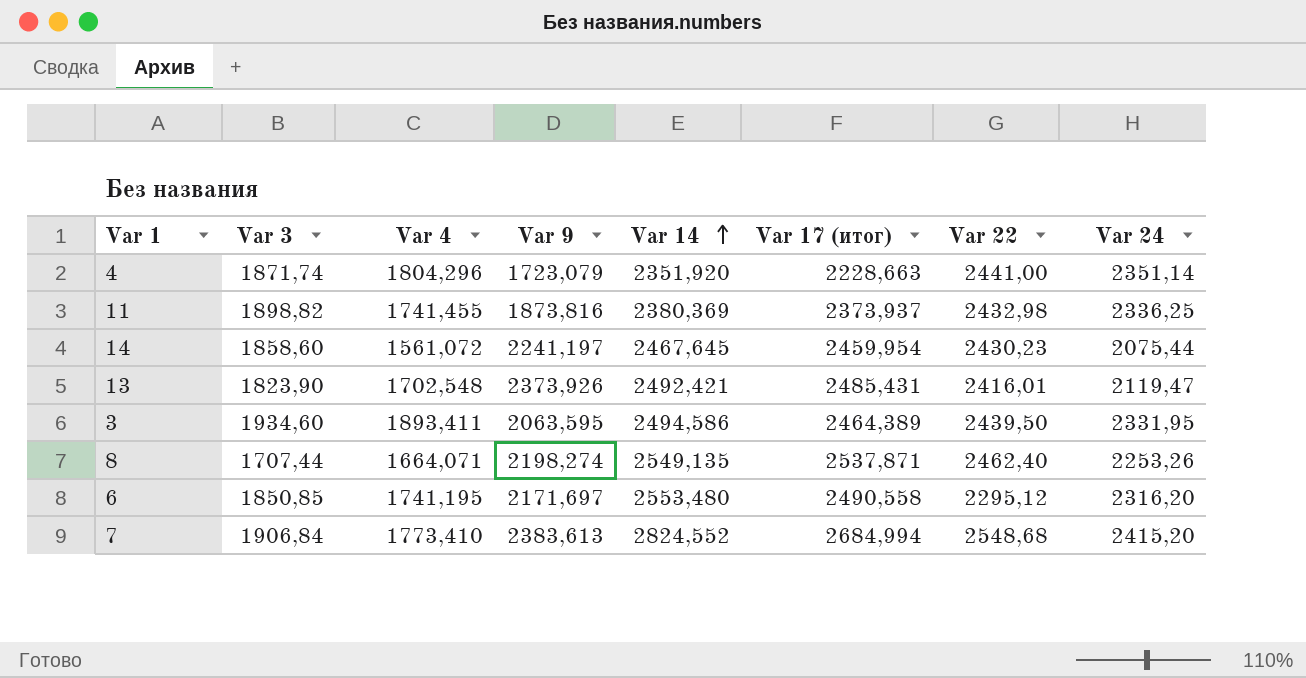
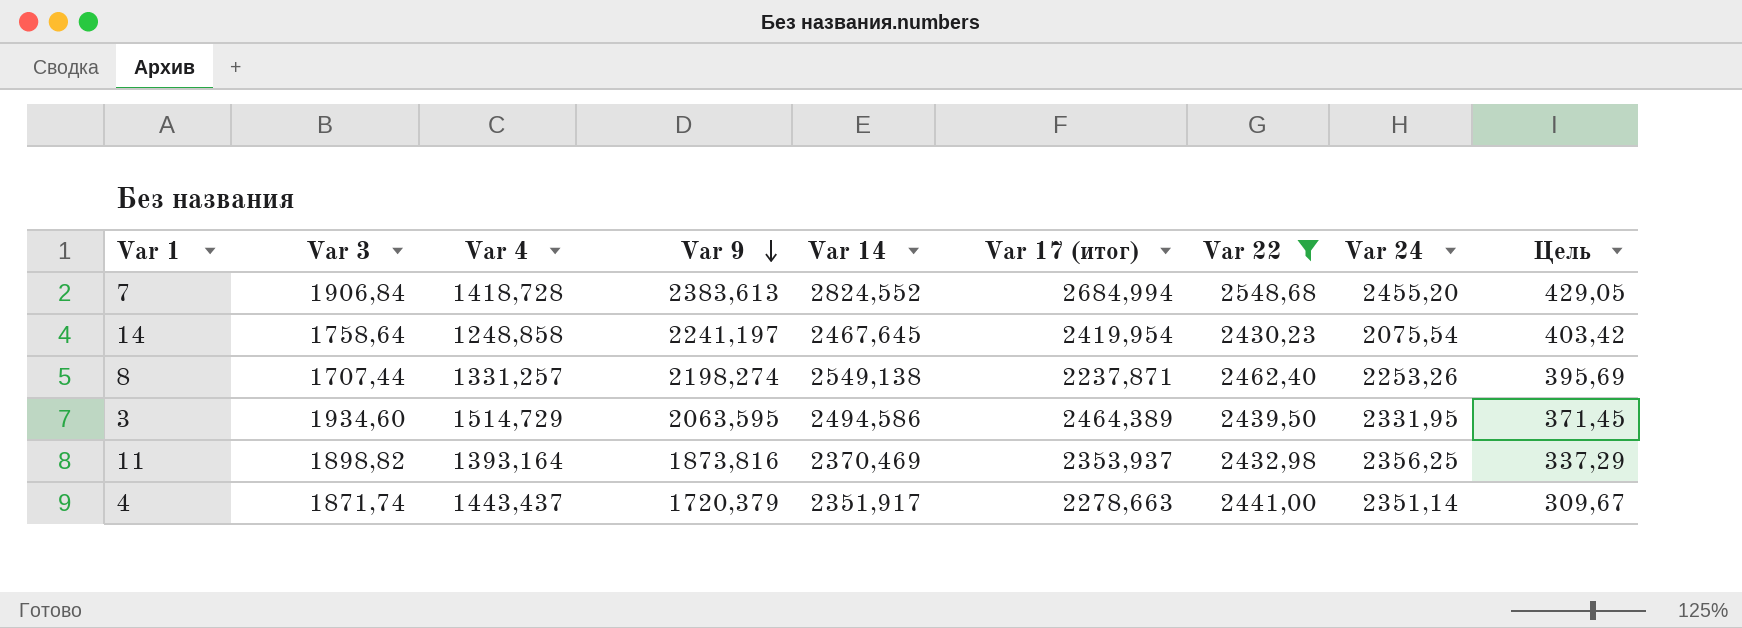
filter: none -> Var 22 >= 2430,23
row order: Var 14 ascending -> Var 9 descending
column Цель | formula: none -> [Var 9] * 0,18
7 | Var 4: 1773,410 -> 1418,728
7 | Var 24: 2415,20 -> 2455,20
14 | Var 3: 1858,60 -> 1758,64
14 | Var 4: 1561,072 -> 1248,858
14 | Var 17 (итог): 2459,954 -> 2419,954
14 | Var 24: 2075,44 -> 2075,54
8 | Var 4: 1664,071 -> 1331,257
8 | Var 14: 2549,135 -> 2549,138
8 | Var 17 (итог): 2537,871 -> 2237,871
3 | Var 4: 1893,411 -> 1514,729
11 | Var 4: 1741,455 -> 1393,164
11 | Var 14: 2380,369 -> 2370,469
11 | Var 17 (итог): 2373,937 -> 2353,937
11 | Var 24: 2336,25 -> 2356,25
4 | Var 4: 1804,296 -> 1443,437
4 | Var 9: 1723,079 -> 1720,379
4 | Var 14: 2351,920 -> 2351,917
4 | Var 17 (итог): 2228,663 -> 2278,663

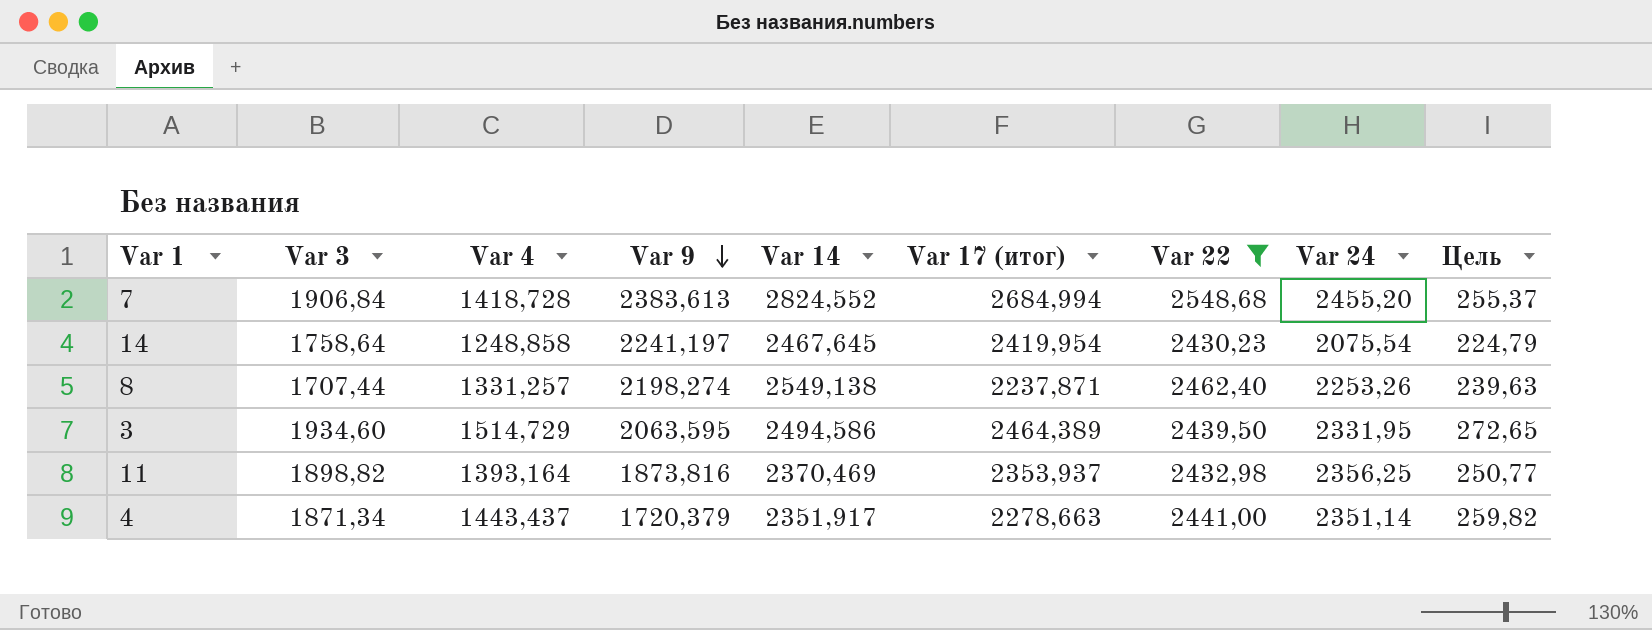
column Цель | formula: [Var 9] * 0,18 -> [Var 4] * 0,18
4 | Var 3: 1871,74 -> 1871,34

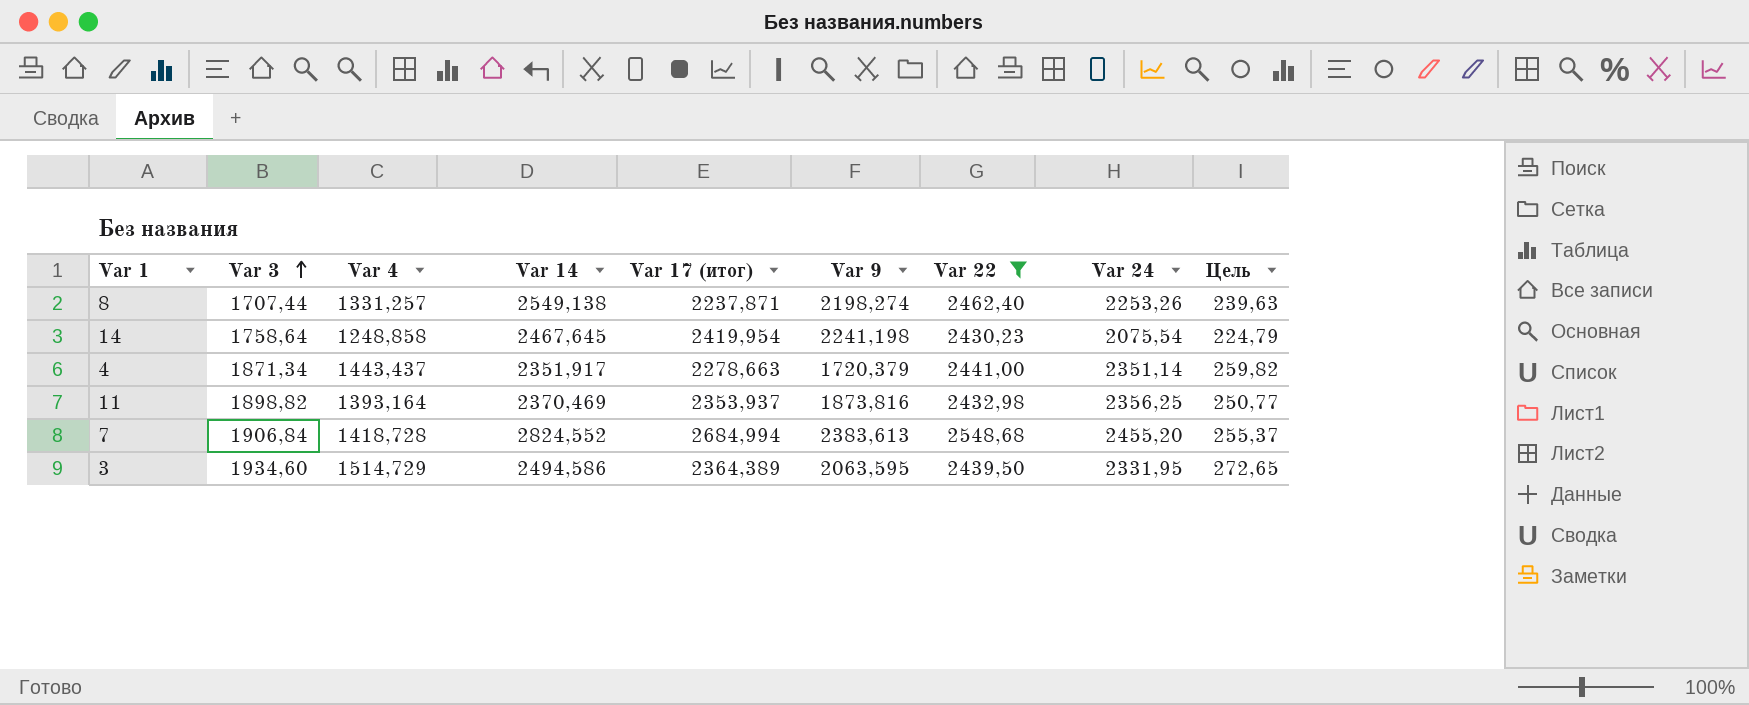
row order: Var 9 descending -> Var 3 ascending
column Var 9 | position: 4 -> 6
14 | Var 9: 2241,197 -> 2241,198
3 | Var 17 (итог): 2464,389 -> 2364,389

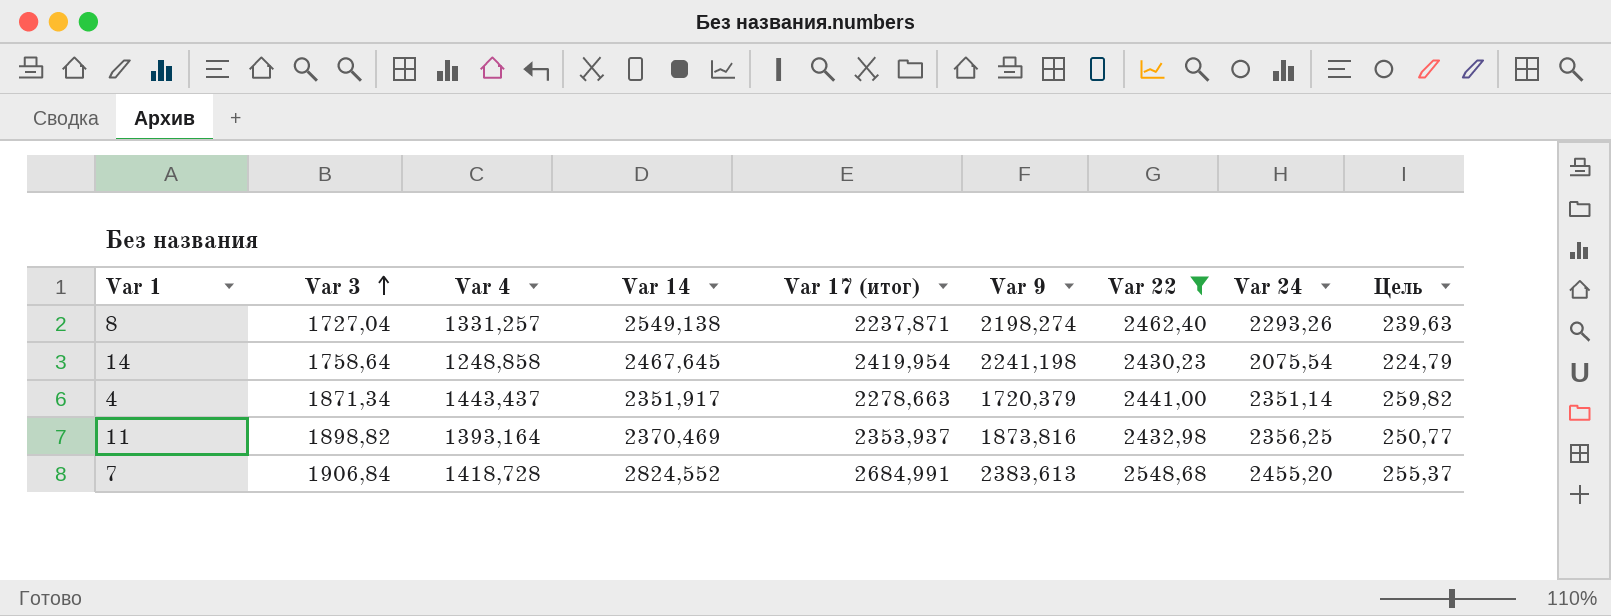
row 3: 1934,60 | 1514,729 | 2494,586 | 2364,389 | 2063,595 | 2439,50 | 2331,95 | 272,65 -> none
8 | Var 3: 1707,44 -> 1727,04
8 | Var 24: 2253,26 -> 2293,26
7 | Var 17 (итог): 2684,994 -> 2684,991

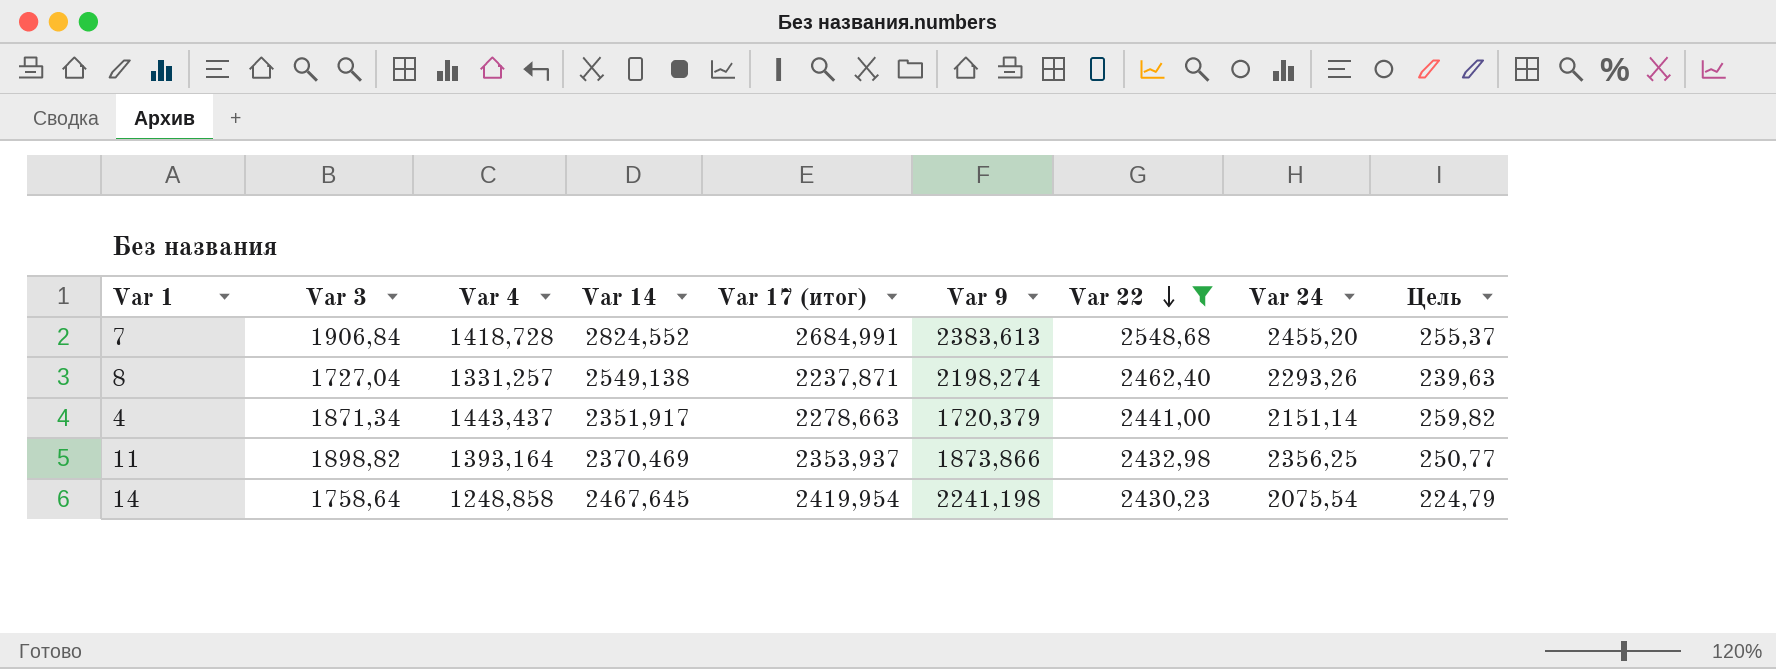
row order: Var 3 ascending -> Var 22 descending
4 | Var 24: 2351,14 -> 2151,14
11 | Var 9: 1873,816 -> 1873,866

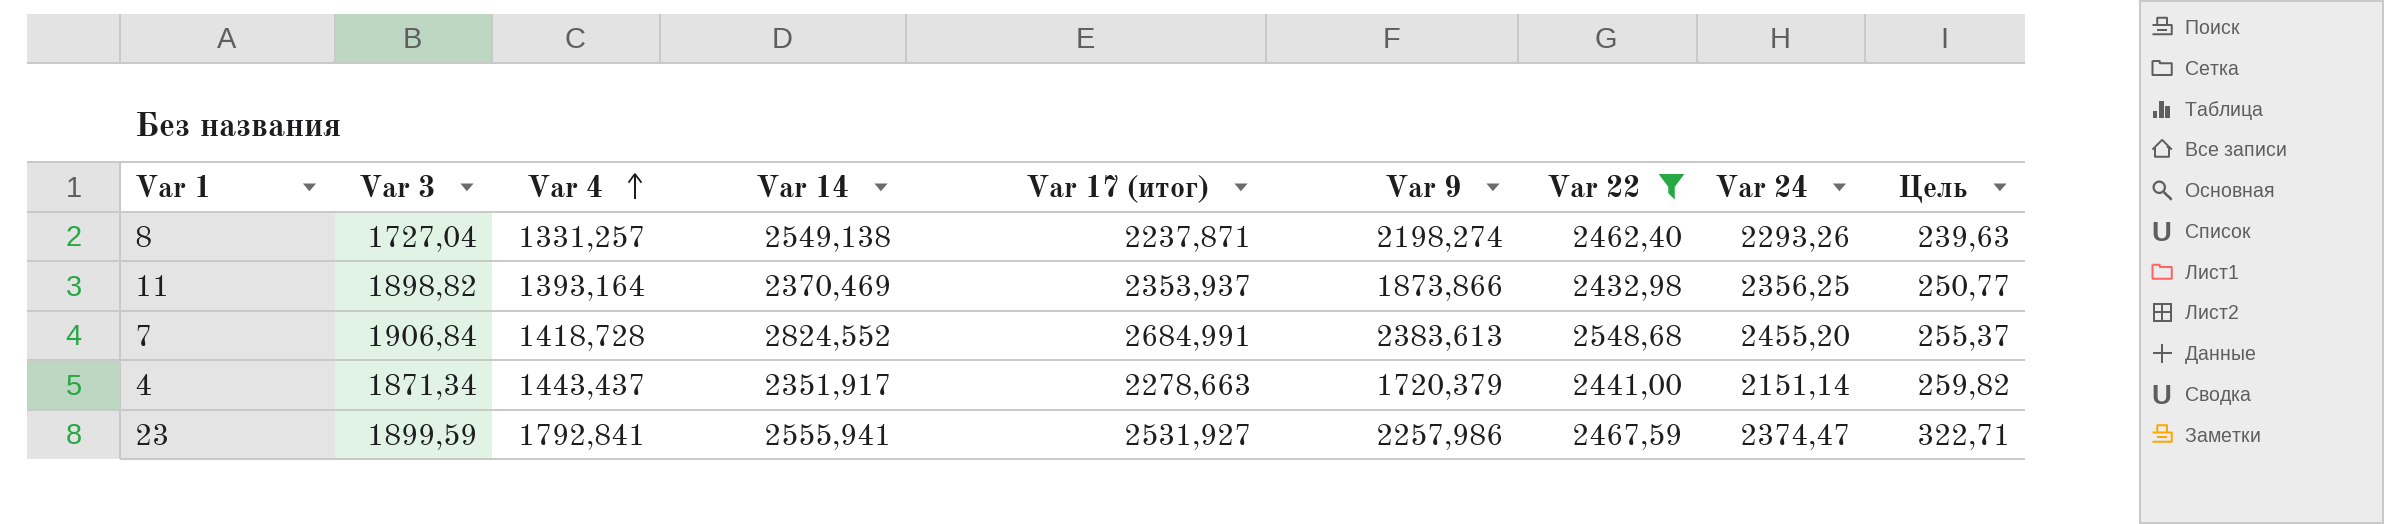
row order: Var 22 descending -> Var 4 ascending
row 14: 1758,64 | 1248,858 | 2467,645 | 2419,954 | 2241,198 | 2430,23 | 2075,54 | 224,79 -> none
row 23: none -> 1899,59 | 1792,841 | 2555,941 | 2531,927 | 2257,986 | 2467,59 | 2374,47 | 322,71

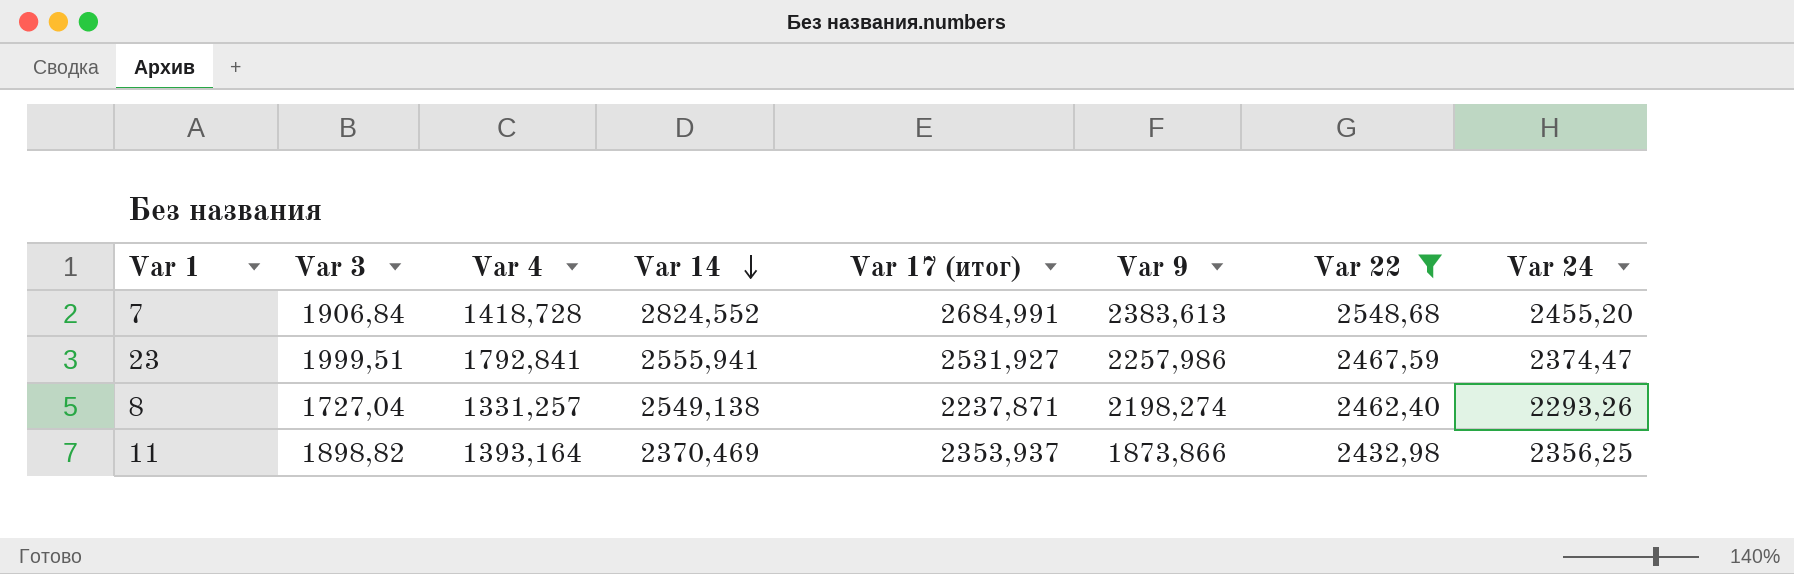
row order: Var 4 ascending -> Var 14 descending
column Цель | formula: [Var 4] * 0,18 -> none
row 4: 1871,34 | 1443,437 | 2351,917 | 2278,663 | 1720,379 | 2441,00 | 2151,14 | 259,82 -> none
23 | Var 3: 1899,59 -> 1999,51

